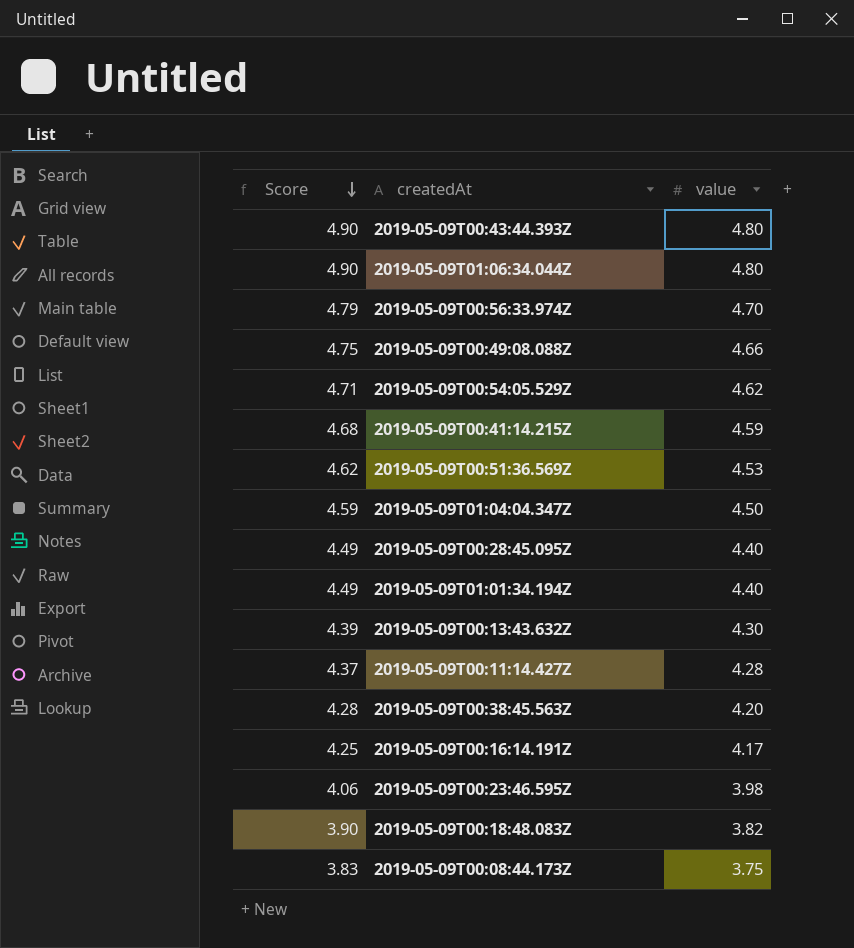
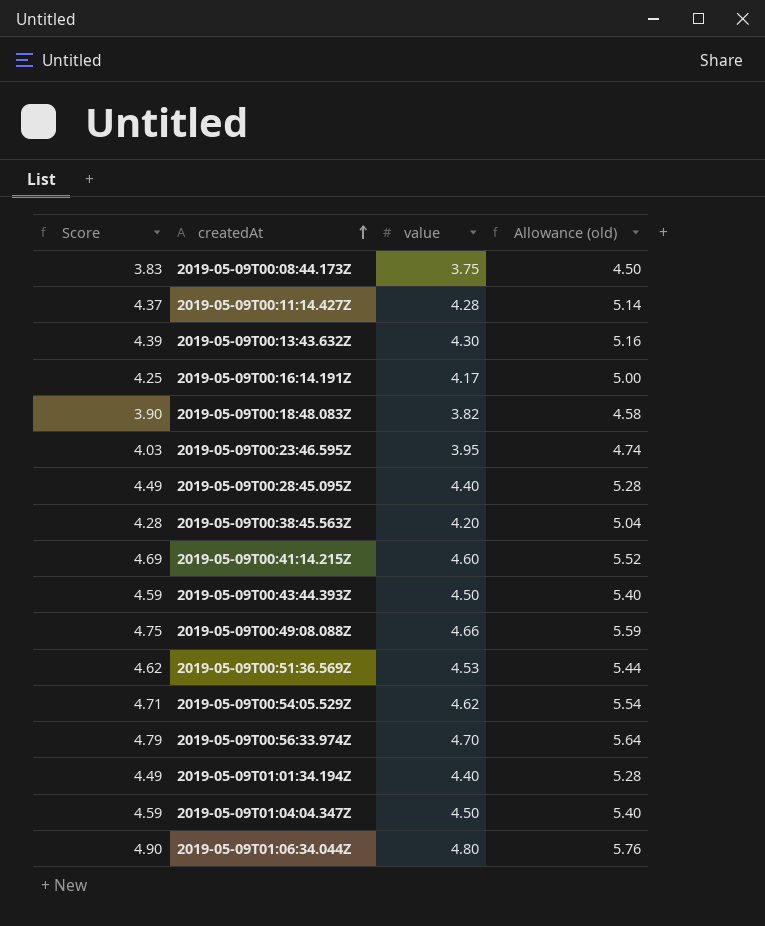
row order: Score descending -> createdAt ascending
column Allowance (old) | formula: none -> [value] * 1.2
2019-05-09T00:23:46.595Z | Score: 4.06 -> 4.03
2019-05-09T00:23:46.595Z | value: 3.98 -> 3.95
2019-05-09T00:41:14.215Z | Score: 4.68 -> 4.69
2019-05-09T00:41:14.215Z | value: 4.59 -> 4.60
2019-05-09T00:43:44.393Z | Score: 4.90 -> 4.59
2019-05-09T00:43:44.393Z | value: 4.80 -> 4.50

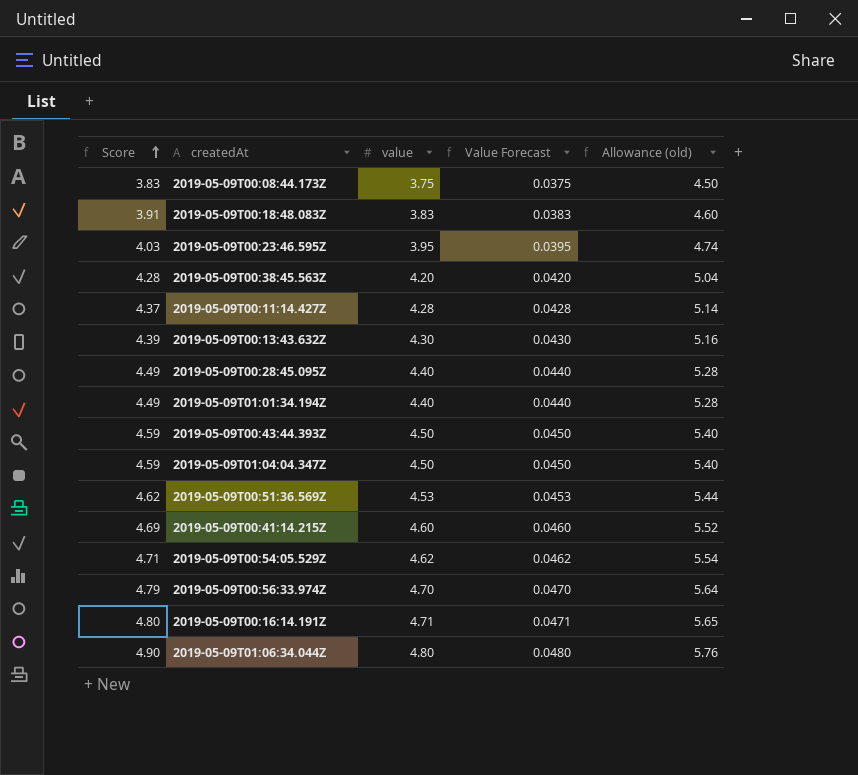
row order: createdAt ascending -> Score ascending
column Value Forecast | formula: none -> [value] * 0.01
row 2019-05-09T00:49:08.088Z: 4.75 | 4.66 | 5.59 -> none
2019-05-09T00:18:48.083Z | Score: 3.90 -> 3.91
2019-05-09T00:18:48.083Z | value: 3.82 -> 3.83
2019-05-09T00:18:48.083Z | Allowance (old): 4.58 -> 4.60
2019-05-09T00:16:14.191Z | Score: 4.25 -> 4.80
2019-05-09T00:16:14.191Z | value: 4.17 -> 4.71
2019-05-09T00:16:14.191Z | Allowance (old): 5.00 -> 5.65

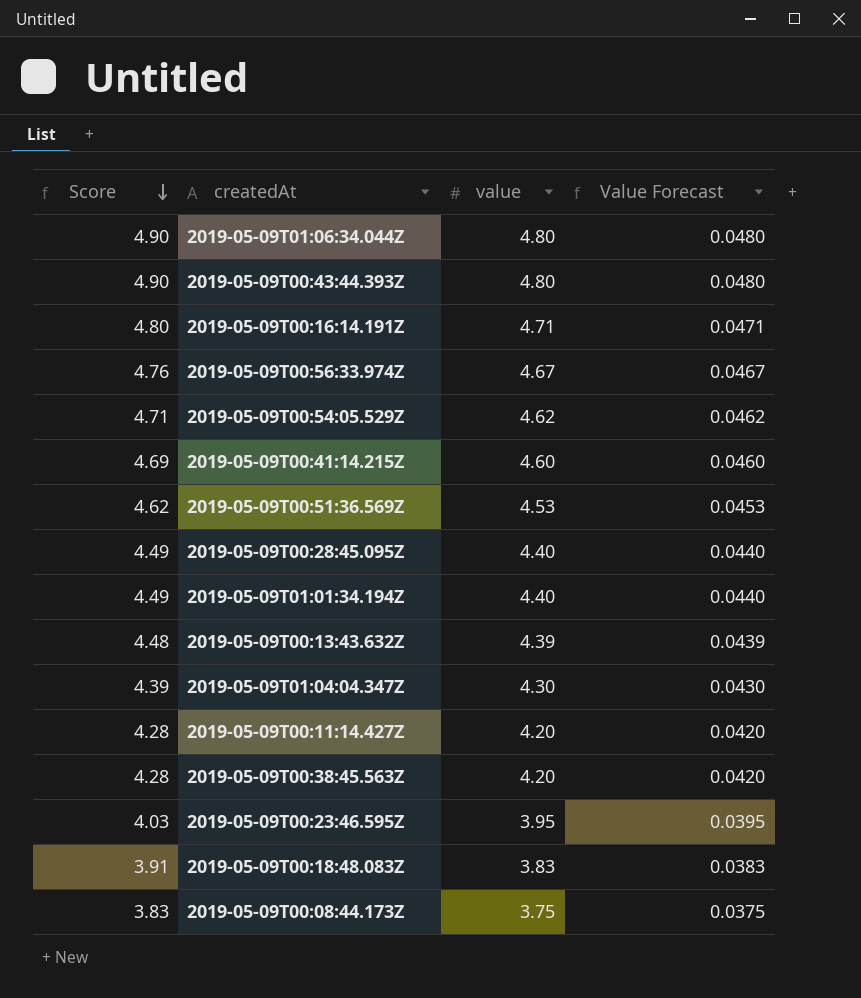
row order: Score ascending -> Score descending
column Allowance (old) | formula: [value] * 1.2 -> none
2019-05-09T00:43:44.393Z | Score: 4.59 -> 4.90
2019-05-09T00:43:44.393Z | value: 4.50 -> 4.80
2019-05-09T00:43:44.393Z | Value Forecast: 0.0450 -> 0.0480
2019-05-09T00:56:33.974Z | Score: 4.79 -> 4.76
2019-05-09T00:56:33.974Z | value: 4.70 -> 4.67
2019-05-09T00:56:33.974Z | Value Forecast: 0.0470 -> 0.0467
2019-05-09T00:13:43.632Z | Score: 4.39 -> 4.48
2019-05-09T00:13:43.632Z | value: 4.30 -> 4.39
2019-05-09T00:13:43.632Z | Value Forecast: 0.0430 -> 0.0439
2019-05-09T01:04:04.347Z | Score: 4.59 -> 4.39
2019-05-09T01:04:04.347Z | value: 4.50 -> 4.30
2019-05-09T01:04:04.347Z | Value Forecast: 0.0450 -> 0.0430
2019-05-09T00:11:14.427Z | Score: 4.37 -> 4.28
2019-05-09T00:11:14.427Z | value: 4.28 -> 4.20
2019-05-09T00:11:14.427Z | Value Forecast: 0.0428 -> 0.0420

